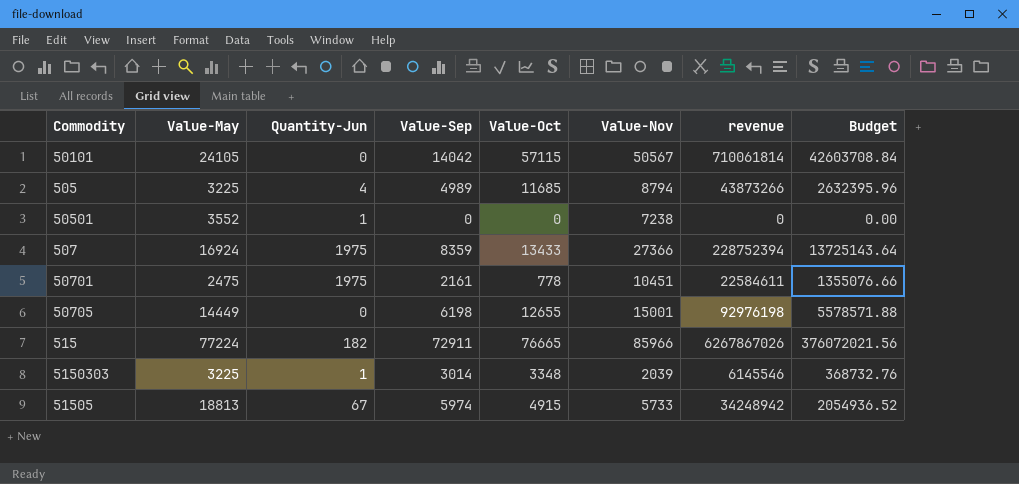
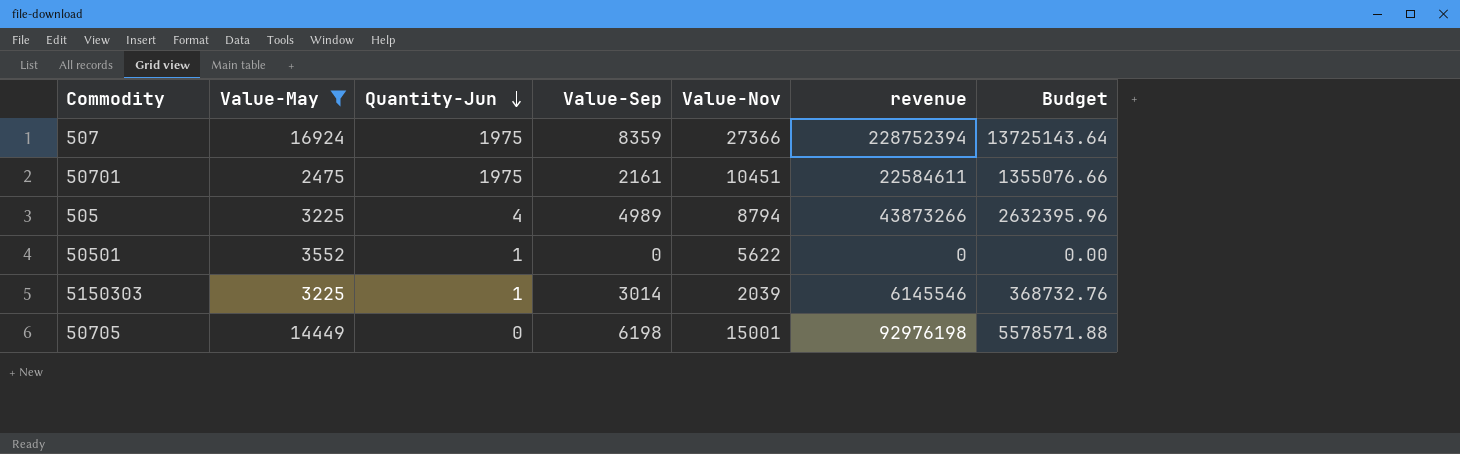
filter: none -> Value-May <= 16924
row order: none -> Quantity-Jun descending
column Value-Oct | position: 5 -> none
50501 | Value-Nov: 7238 -> 5622

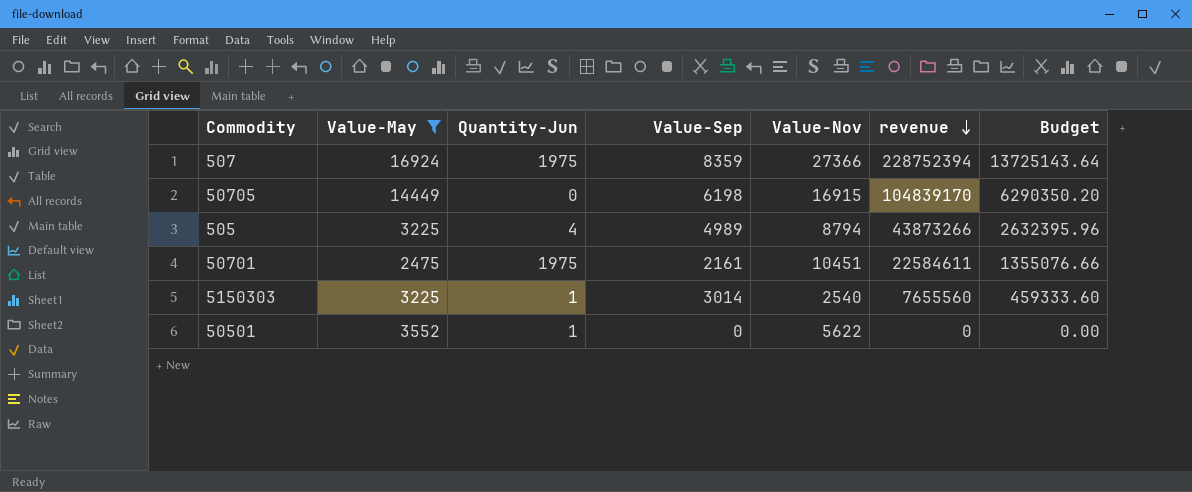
row order: Quantity-Jun descending -> revenue descending
50705 | Value-Nov: 15001 -> 16915
50705 | revenue: 92976198 -> 104839170
50705 | Budget: 5578571.88 -> 6290350.20
5150303 | Value-Nov: 2039 -> 2540
5150303 | revenue: 6145546 -> 7655560
5150303 | Budget: 368732.76 -> 459333.60

